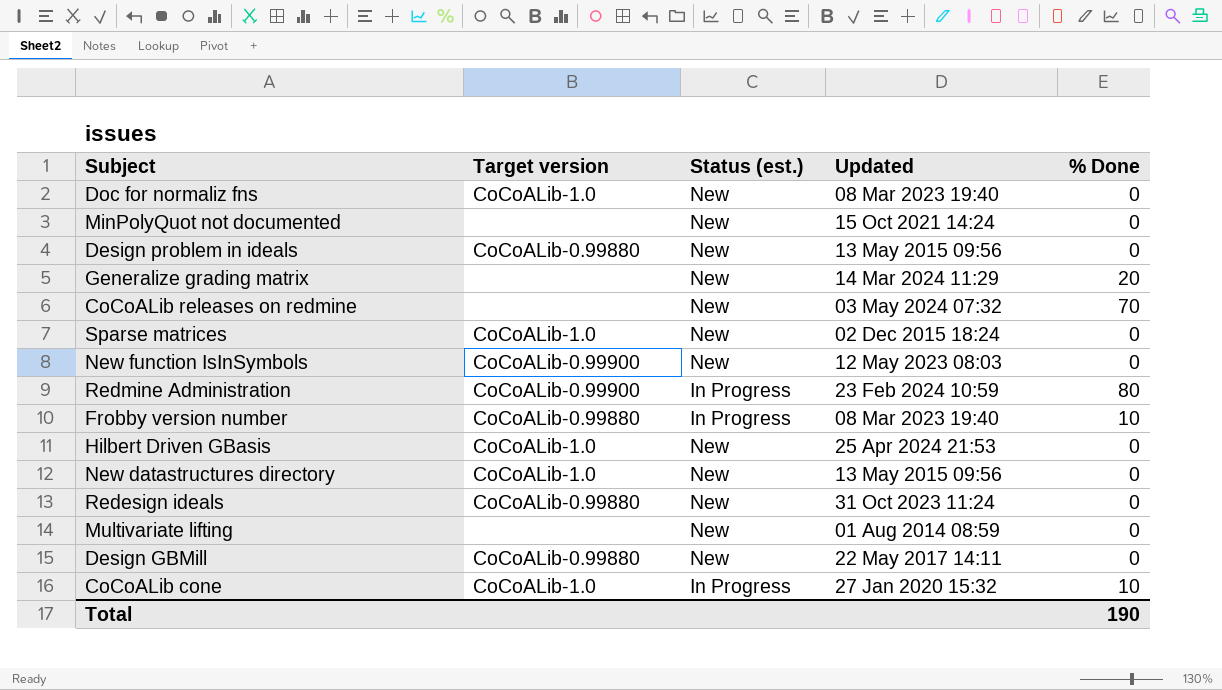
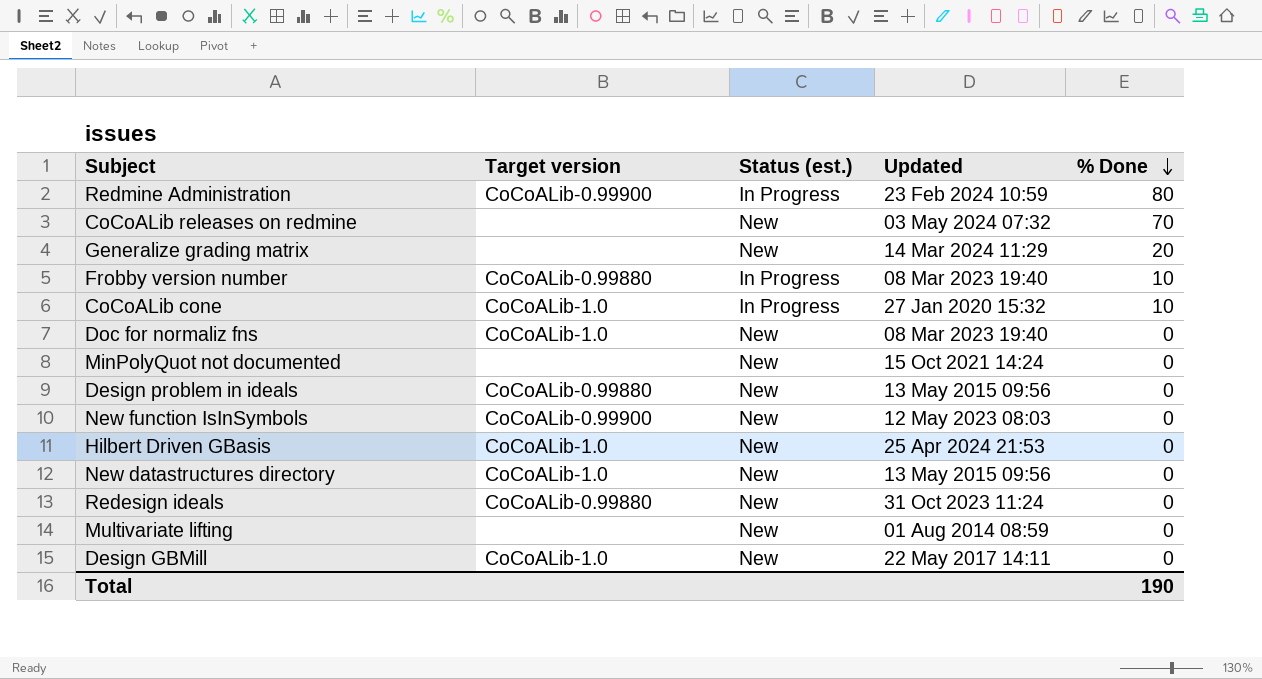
row order: none -> % Done descending
row Sparse matrices: CoCoALib-1.0 | New | 02 Dec 2015 18:24 | 0 -> none
Design GBMill | Target version: CoCoALib-0.99880 -> CoCoALib-1.0

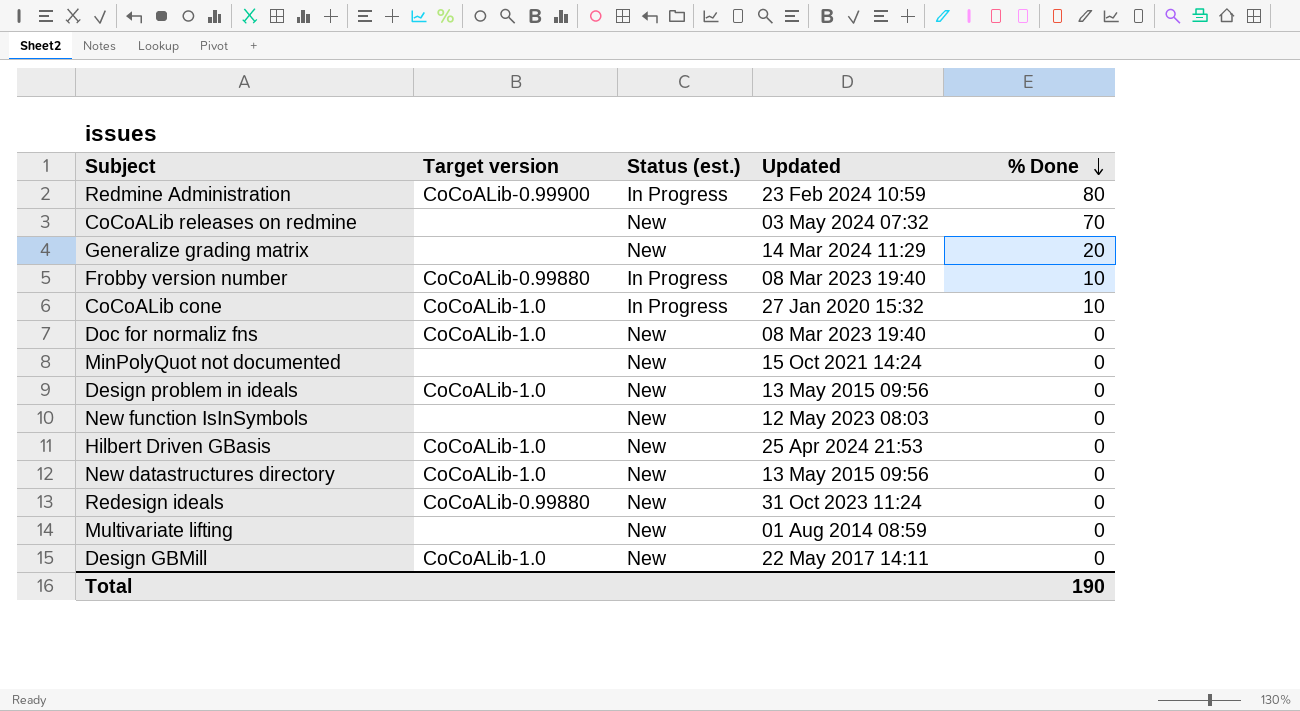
Design problem in ideals | Target version: CoCoALib-0.99880 -> CoCoALib-1.0
New function IsInSymbols | Target version: CoCoALib-0.99900 -> none

